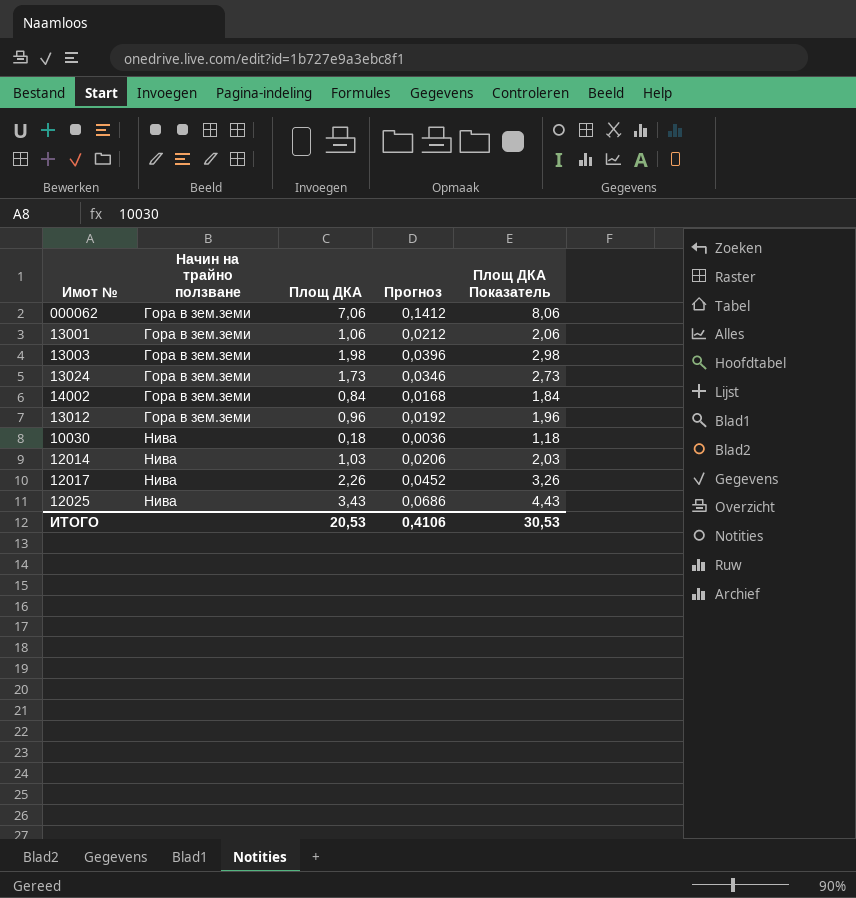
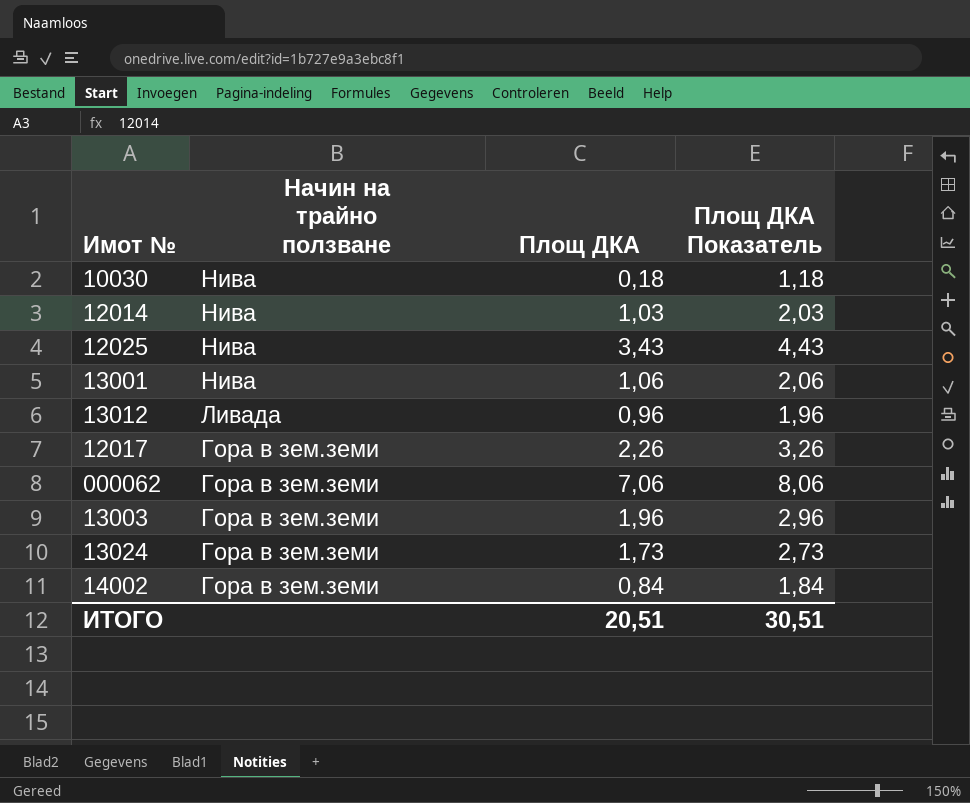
row order: Начин на трайно ползване ascending -> Начин на трайно ползване descending
column Прогноз | formula: [Площ ДКА] * 0,02 -> none
13001 | Начин на трайно ползване: Гора в зем.земи -> Нива
13012 | Начин на трайно ползване: Гора в зем.земи -> Ливада
12017 | Начин на трайно ползване: Нива -> Гора в зем.земи
13003 | Площ ДКА: 1,98 -> 1,96
13003 | Площ ДКА Показатель: 2,98 -> 2,96
ИТОГО | Площ ДКА: 20,53 -> 20,51
ИТОГО | Площ ДКА Показатель: 30,53 -> 30,51

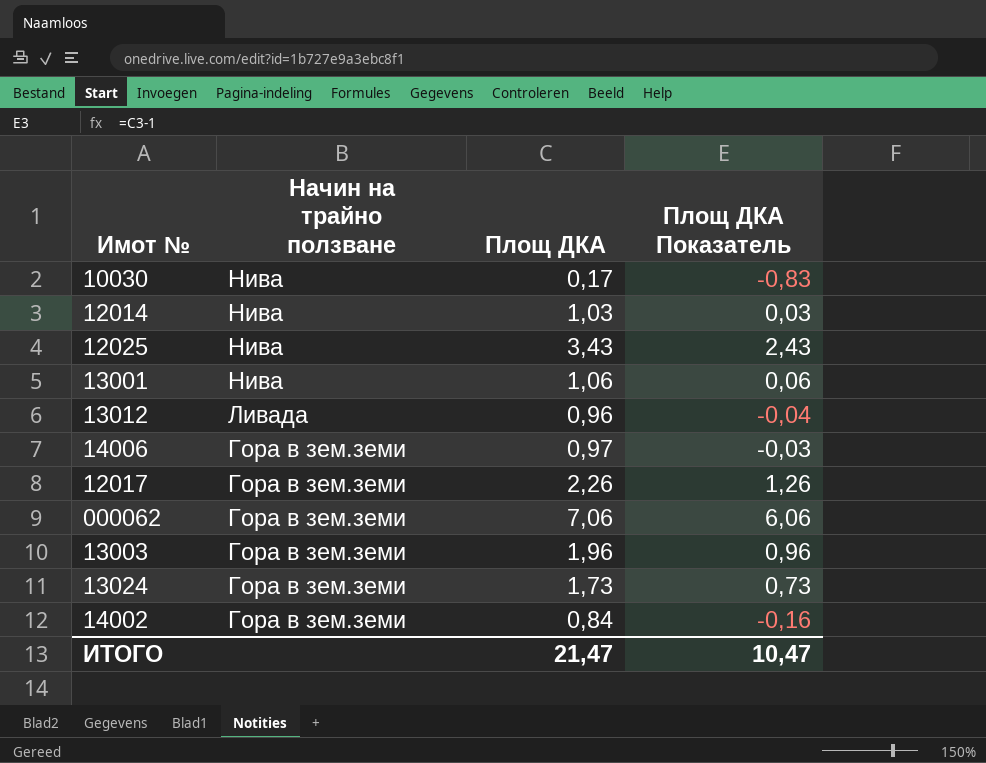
column Площ ДКА Показатель | formula: [Площ ДКА] + 1 -> [Площ ДКА] - 1
10030 | Площ ДКА: 0,18 -> 0,17
row 14006: none -> Гора в зем.земи | 0,97 | -0,03
ИТОГО | Площ ДКА: 20,51 -> 21,47
ИТОГО | Площ ДКА Показатель: 30,51 -> 10,47

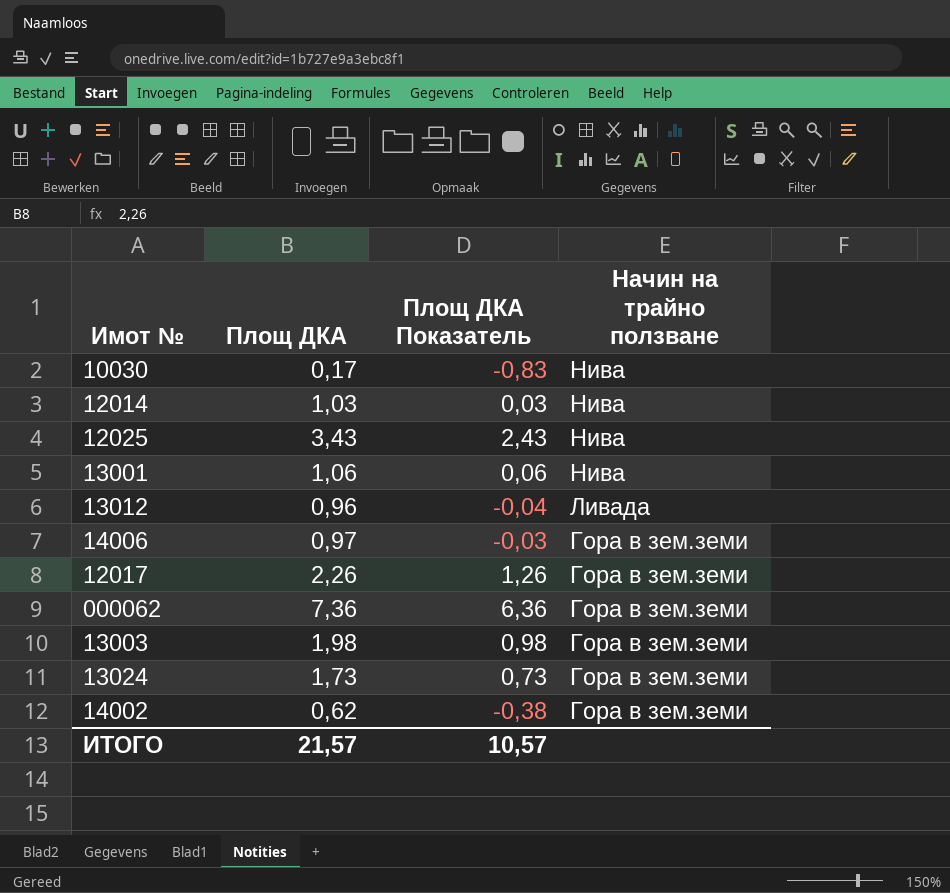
column Начин на трайно ползване | position: 2 -> 4
000062 | Площ ДКА: 7,06 -> 7,36
000062 | Площ ДКА Показатель: 6,06 -> 6,36
13003 | Площ ДКА: 1,96 -> 1,98
13003 | Площ ДКА Показатель: 0,96 -> 0,98
14002 | Площ ДКА: 0,84 -> 0,62
14002 | Площ ДКА Показатель: -0,16 -> -0,38
ИТОГО | Площ ДКА: 21,47 -> 21,57
ИТОГО | Площ ДКА Показатель: 10,47 -> 10,57

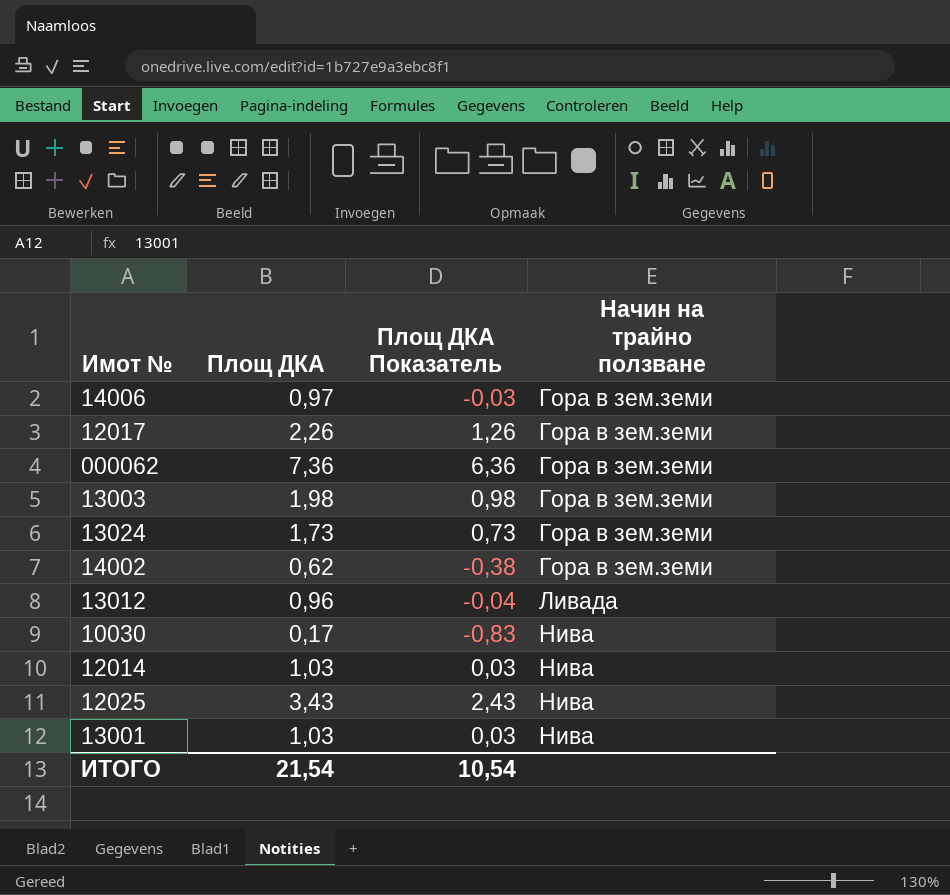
row order: Начин на трайно ползване descending -> Начин на трайно ползване ascending
13001 | Площ ДКА: 1,06 -> 1,03
13001 | Площ ДКА Показатель: 0,06 -> 0,03
ИТОГО | Площ ДКА: 21,57 -> 21,54
ИТОГО | Площ ДКА Показатель: 10,57 -> 10,54

